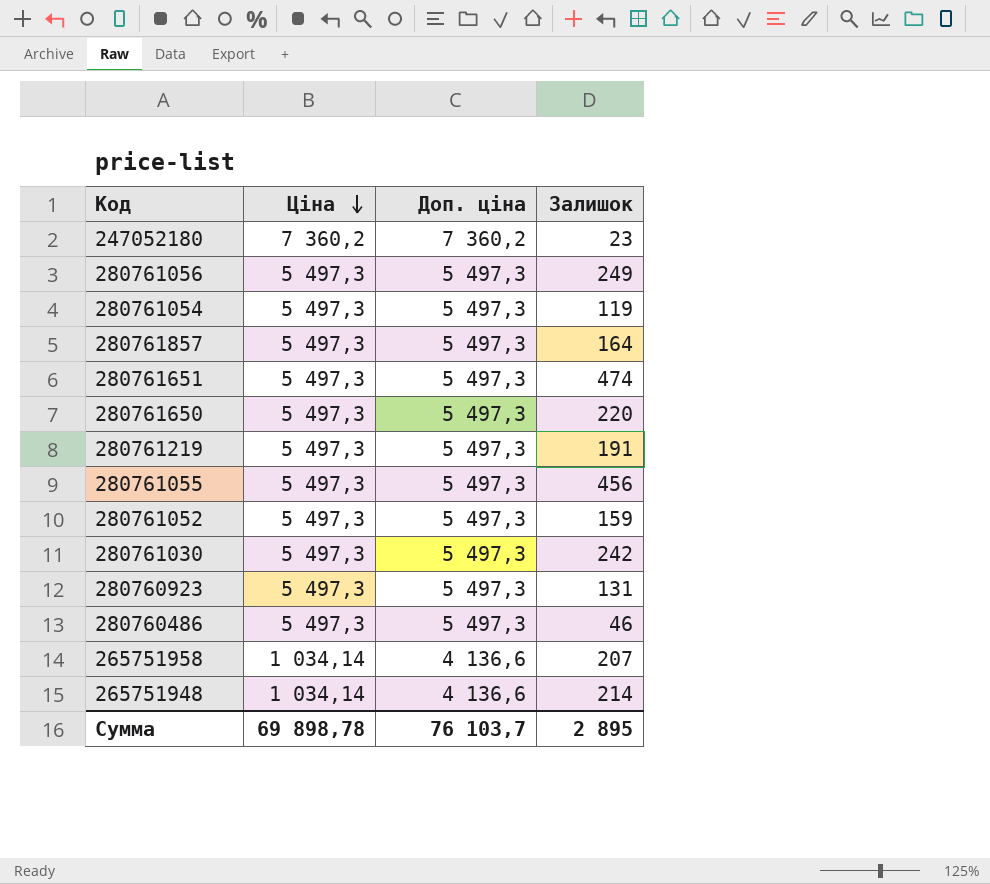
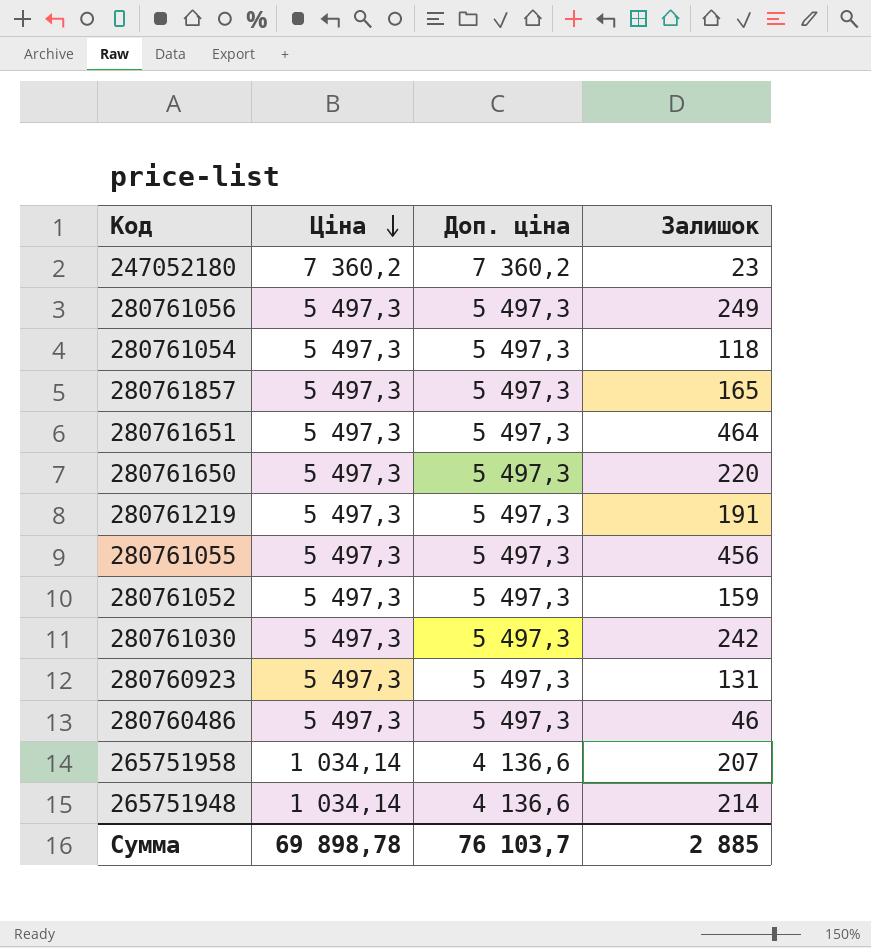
280761054 | Залишок: 119 -> 118
280761857 | Залишок: 164 -> 165
280761651 | Залишок: 474 -> 464
Сумма | Залишок: 2 895 -> 2 885

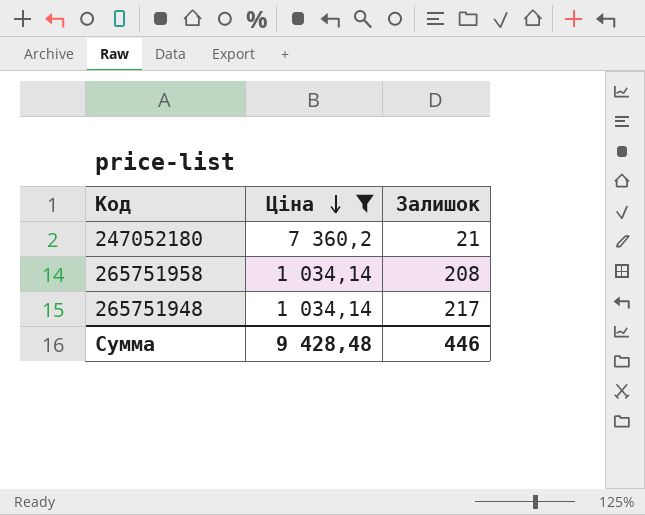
filter: none -> Ціна != 5 497,3
column Доп. ціна | position: 3 -> none
247052180 | Залишок: 23 -> 21
265751958 | Залишок: 207 -> 208
265751948 | Залишок: 214 -> 217
Сумма | Ціна: 69 898,78 -> 9 428,48
Сумма | Залишок: 2 885 -> 446

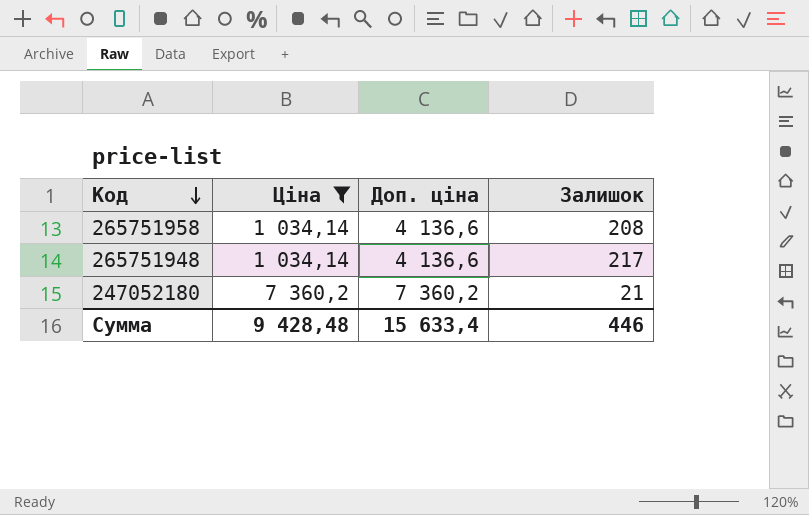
row order: Ціна descending -> Код descending
column Доп. ціна | position: none -> 3

